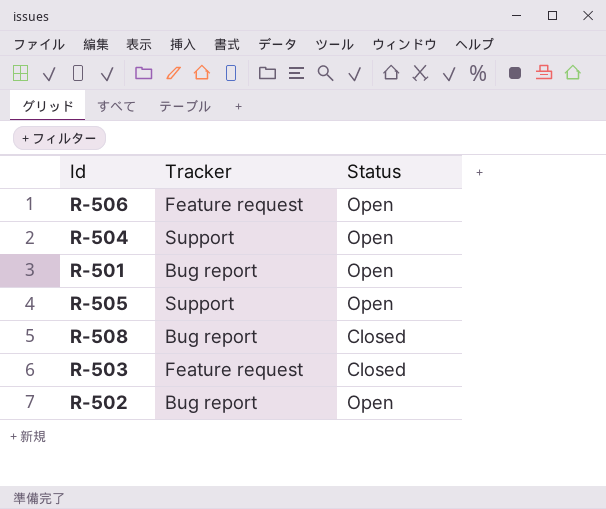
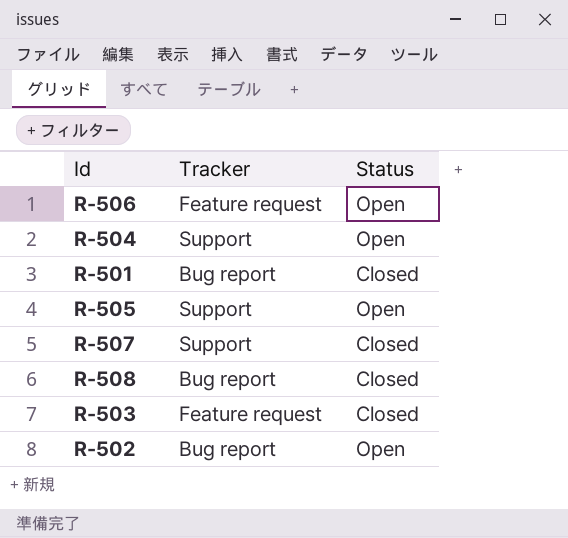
R-501 | Status: Open -> Closed
row R-507: none -> Support | Closed

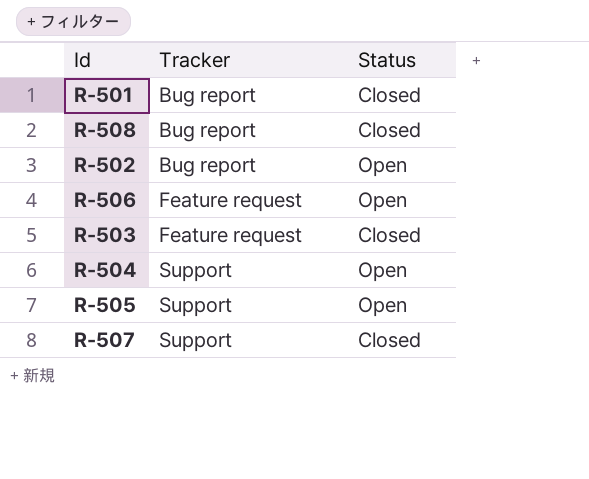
row order: none -> Tracker ascending

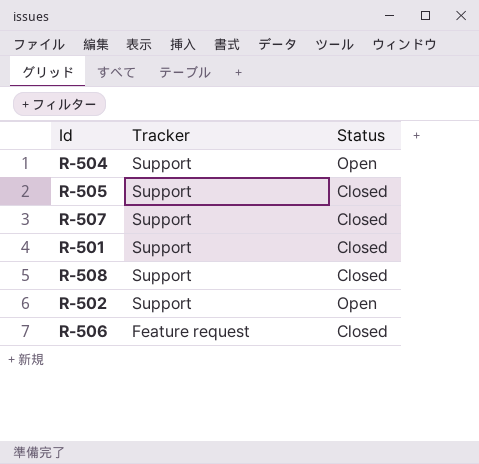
row order: Tracker ascending -> Tracker descending
row R-503: Feature request | Closed -> none
R-505 | Status: Open -> Closed
R-501 | Tracker: Bug report -> Support
R-508 | Tracker: Bug report -> Support
R-502 | Tracker: Bug report -> Support
R-506 | Status: Open -> Closed

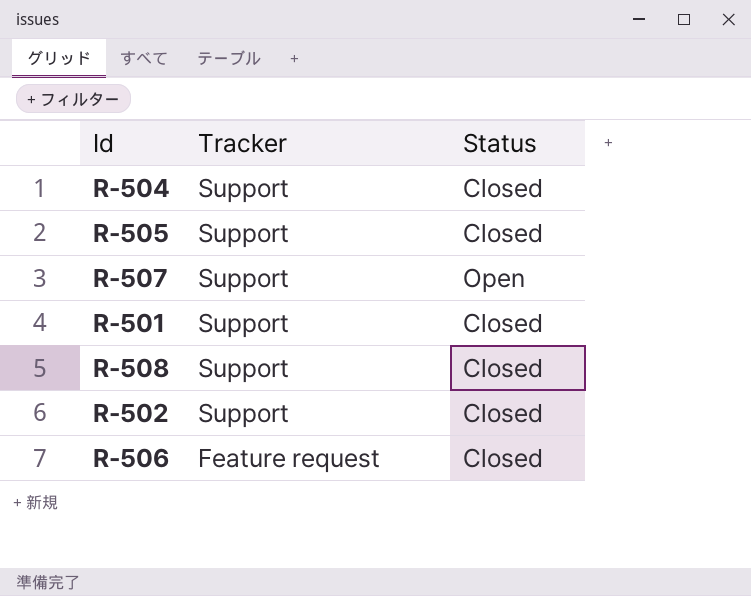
R-504 | Status: Open -> Closed
R-507 | Status: Closed -> Open
R-502 | Status: Open -> Closed

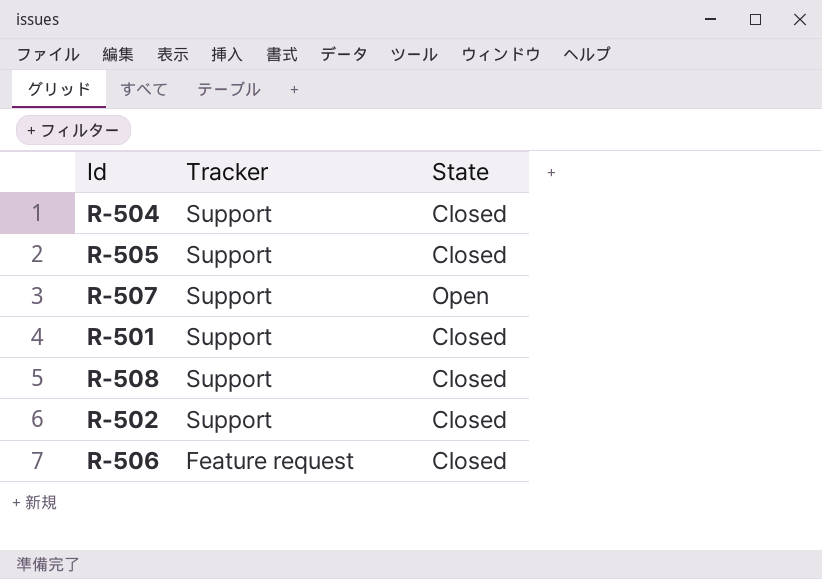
column name: Status -> State

